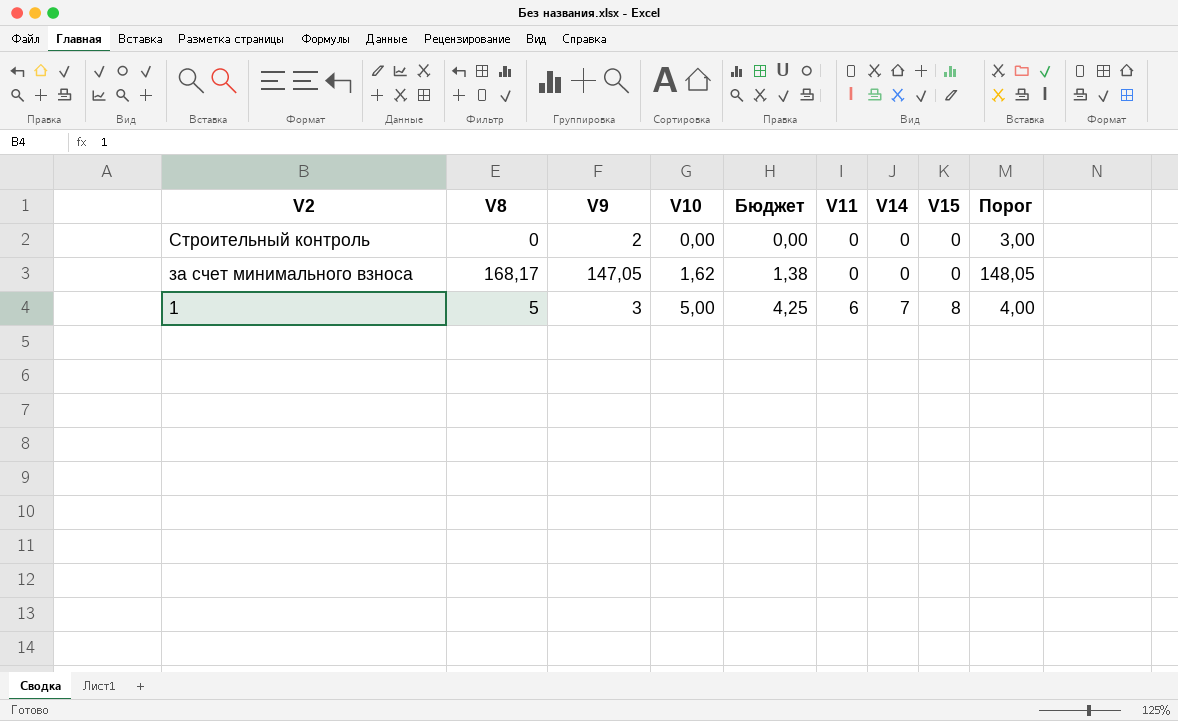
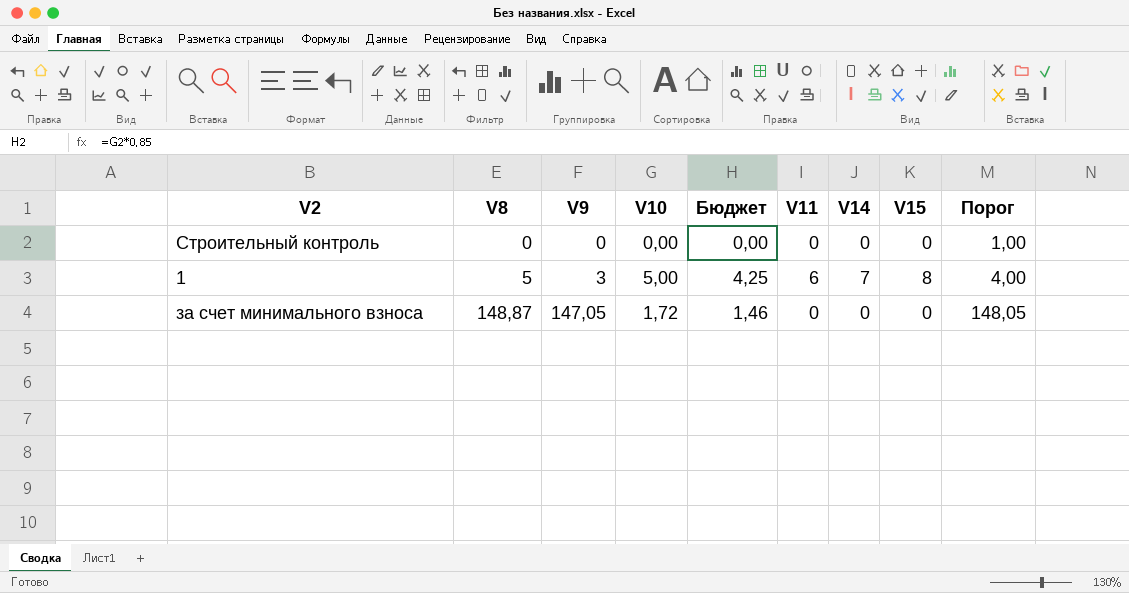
row order: V2 descending -> V8 ascending
Строительный контроль | V9: 2 -> 0
Строительный контроль | Порог: 3,00 -> 1,00
за счет минимального взноса | V8: 168,17 -> 148,87
за счет минимального взноса | V10: 1,62 -> 1,72
за счет минимального взноса | Бюджет: 1,38 -> 1,46

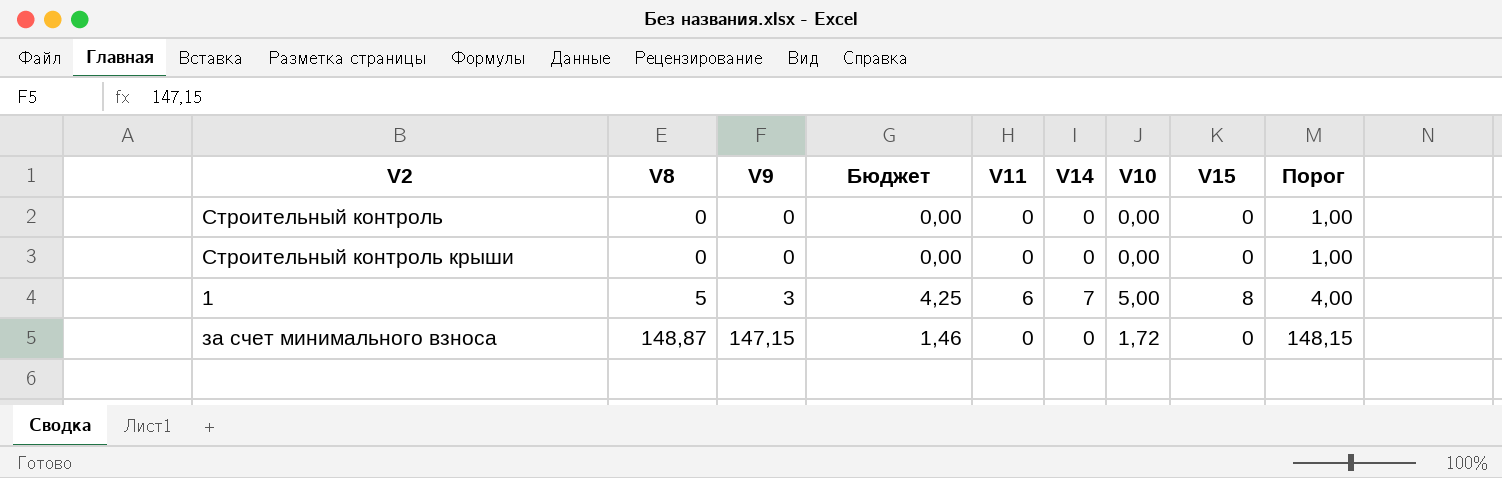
column V10 | position: 4 -> 7
row Строительный контроль крыши: none -> 0 | 0 | 0,00 | 0 | 0 | 0,00 | 0 | 1,00
за счет минимального взноса | V9: 147,05 -> 147,15
за счет минимального взноса | Порог: 148,05 -> 148,15

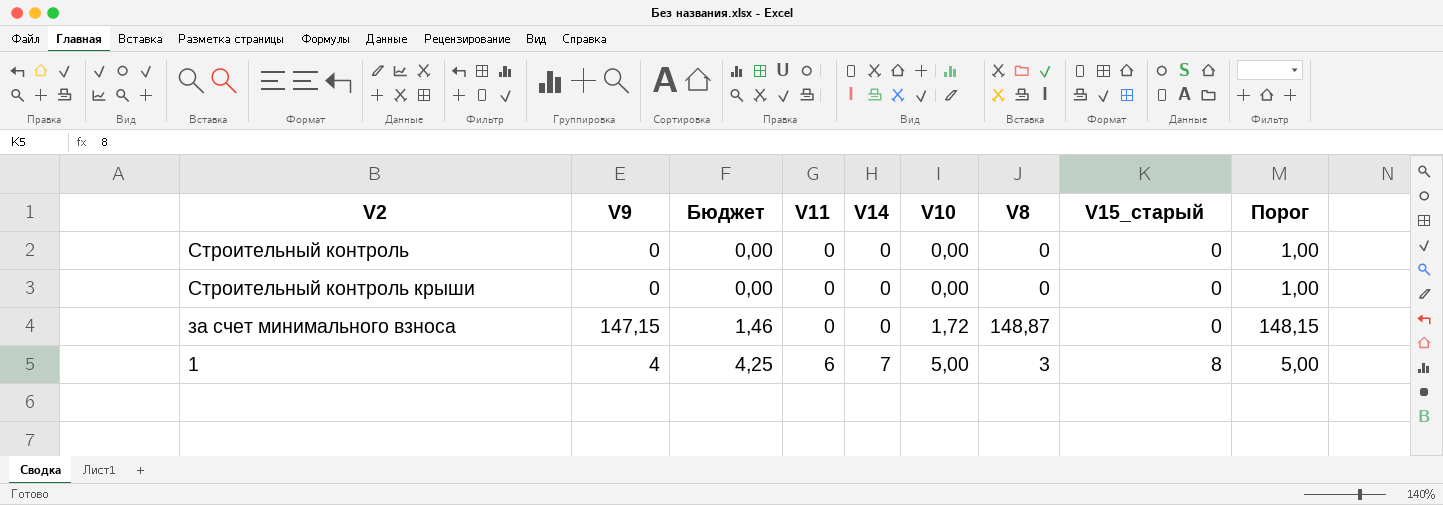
row order: V8 ascending -> Бюджет ascending
column V8 | position: 2 -> 7
column name: V15 -> V15_старый
1 | V9: 3 -> 4
1 | V8: 5 -> 3
1 | Порог: 4,00 -> 5,00

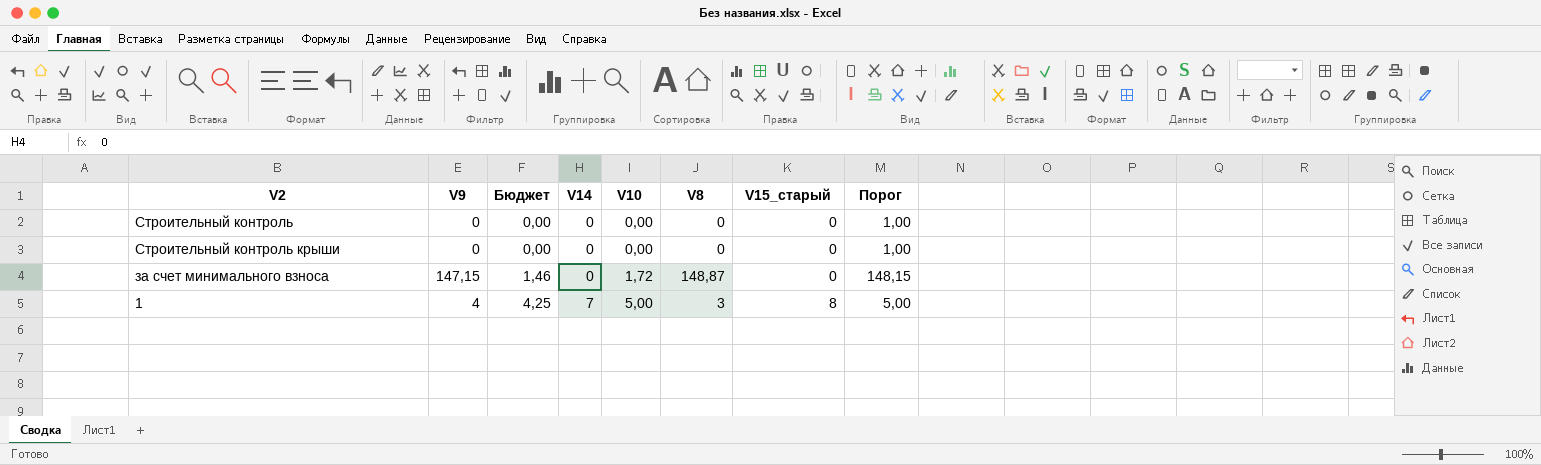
column V11 | position: 4 -> none

